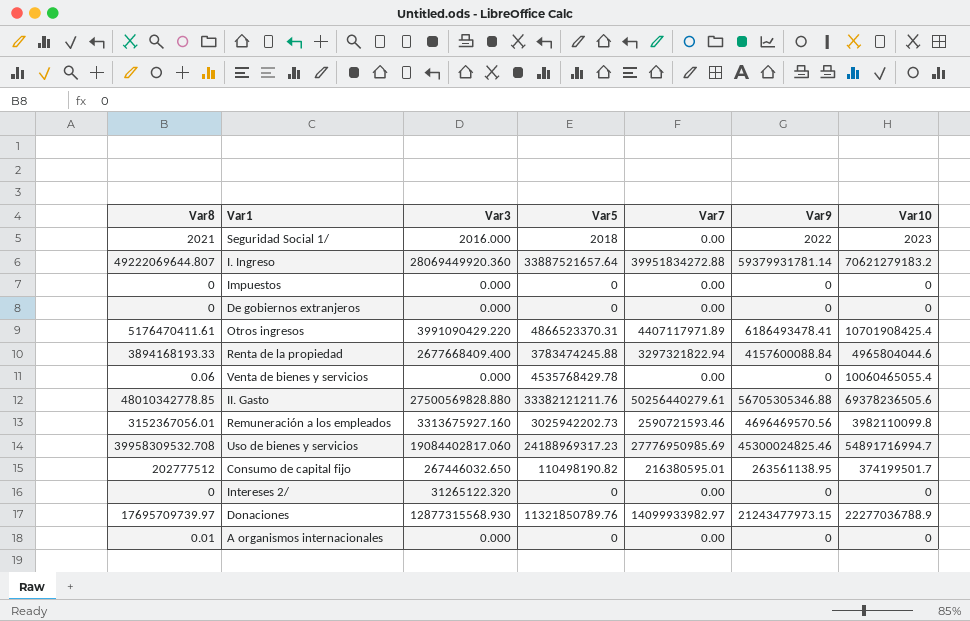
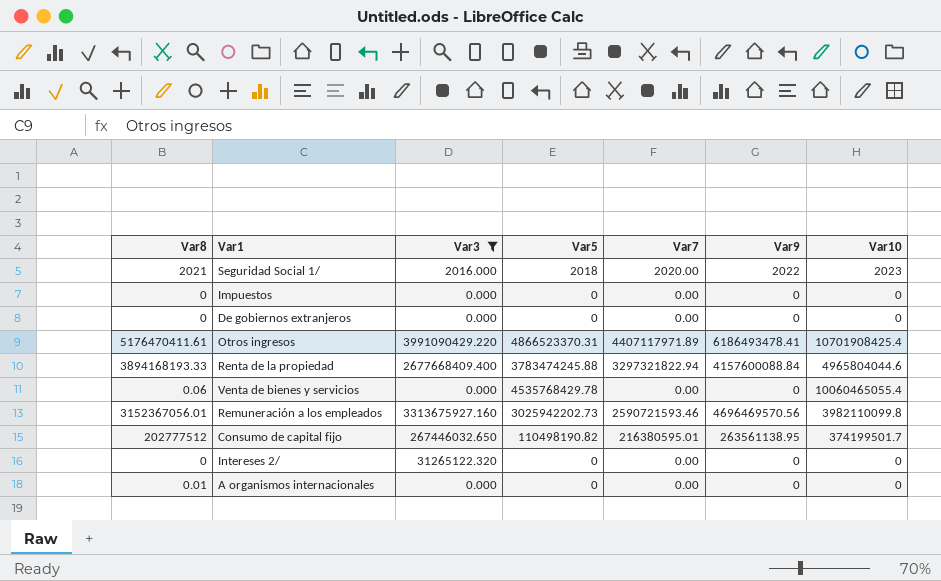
filter: none -> Var3 <= 3991090429.220
Seguridad Social 1/ | Var7: 0.00 -> 2020.00

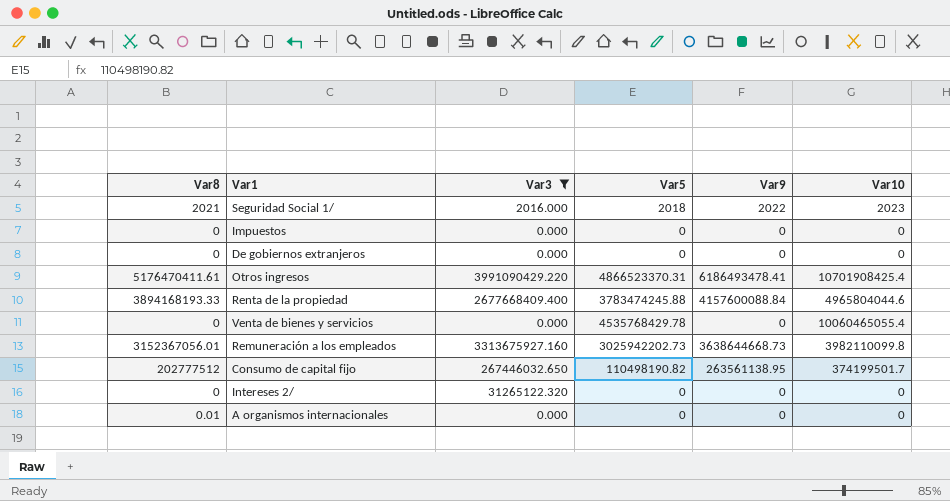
column Var7 | position: 5 -> none
Venta de bienes y servicios | Var8: 0.06 -> 0
Remuneración a los empleados | Var9: 4696469570.56 -> 3638644668.73

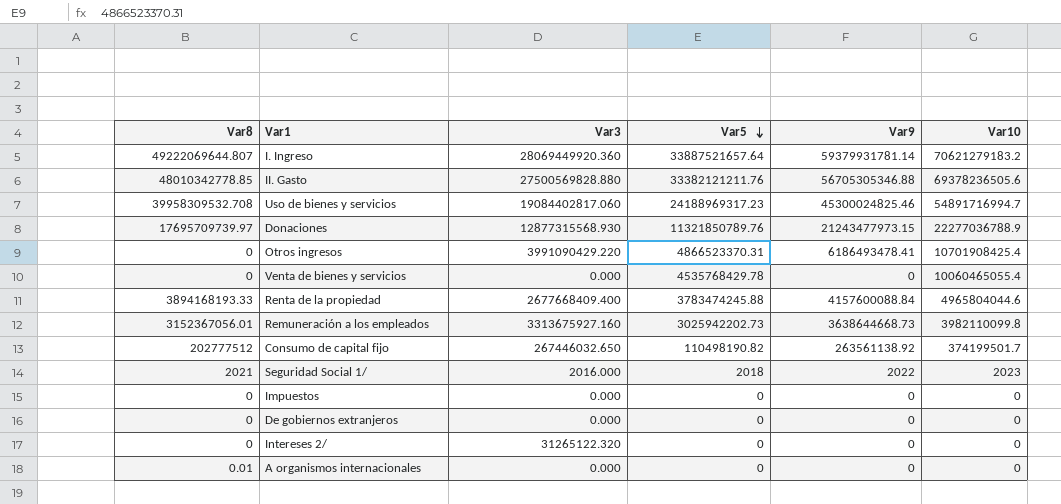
filter: Var3 <= 3991090429.220 -> none
row order: none -> Var5 descending
Otros ingresos | Var8: 5176470411.61 -> 0
Consumo de capital fijo | Var9: 263561138.95 -> 263561138.92

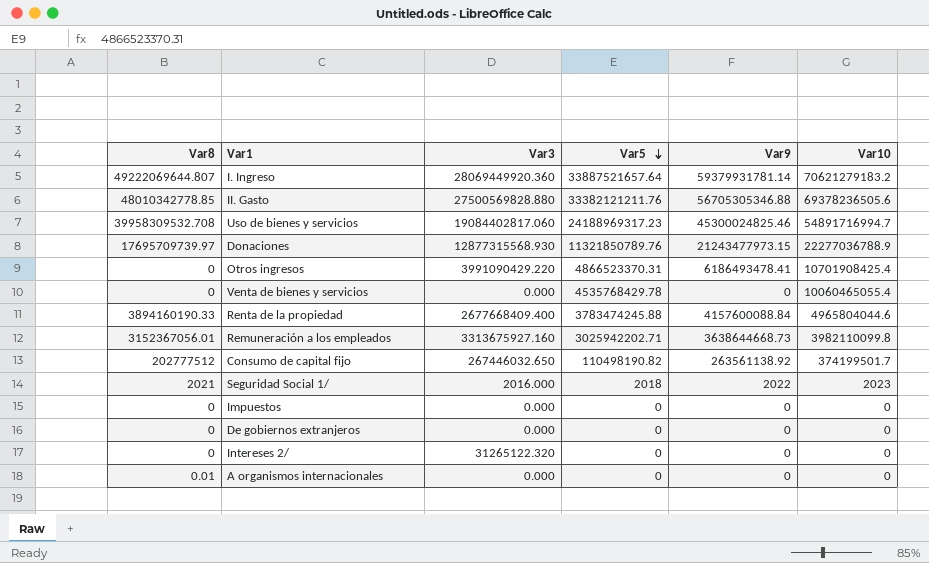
Renta de la propiedad | Var8: 3894168193.33 -> 3894160190.33
Remuneración a los empleados | Var5: 3025942202.73 -> 3025942202.71

